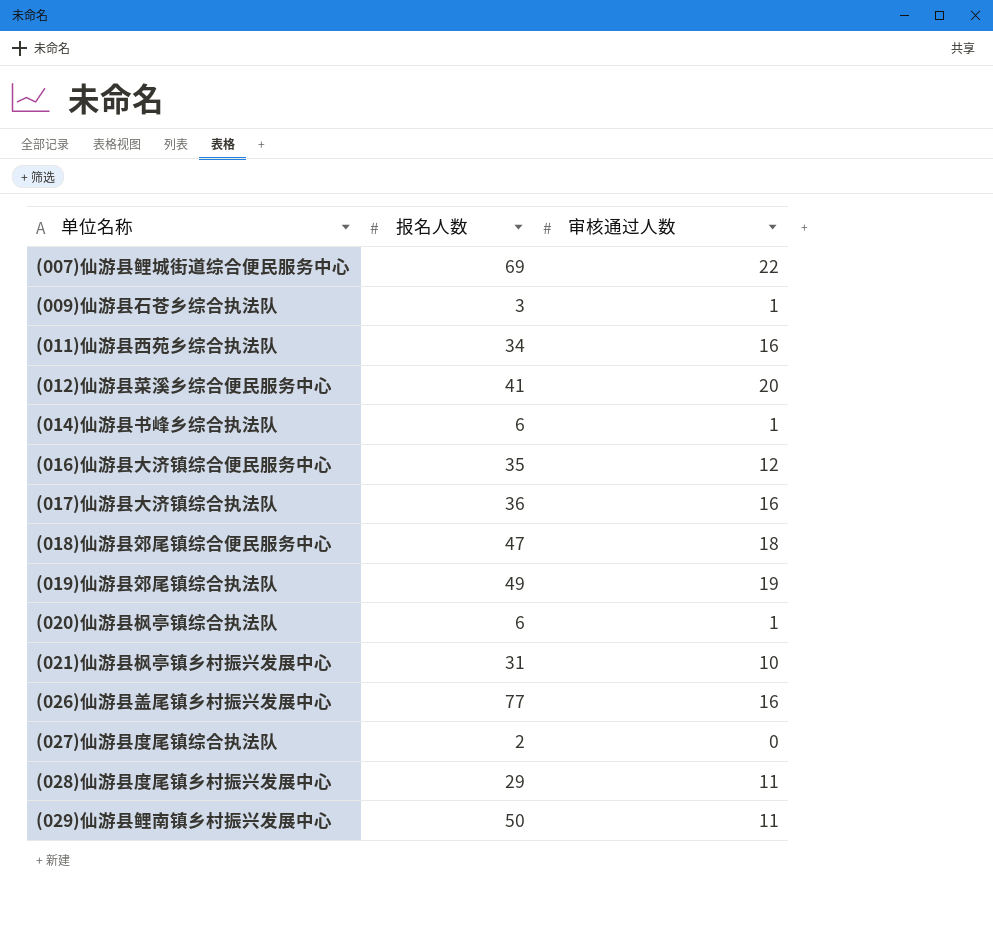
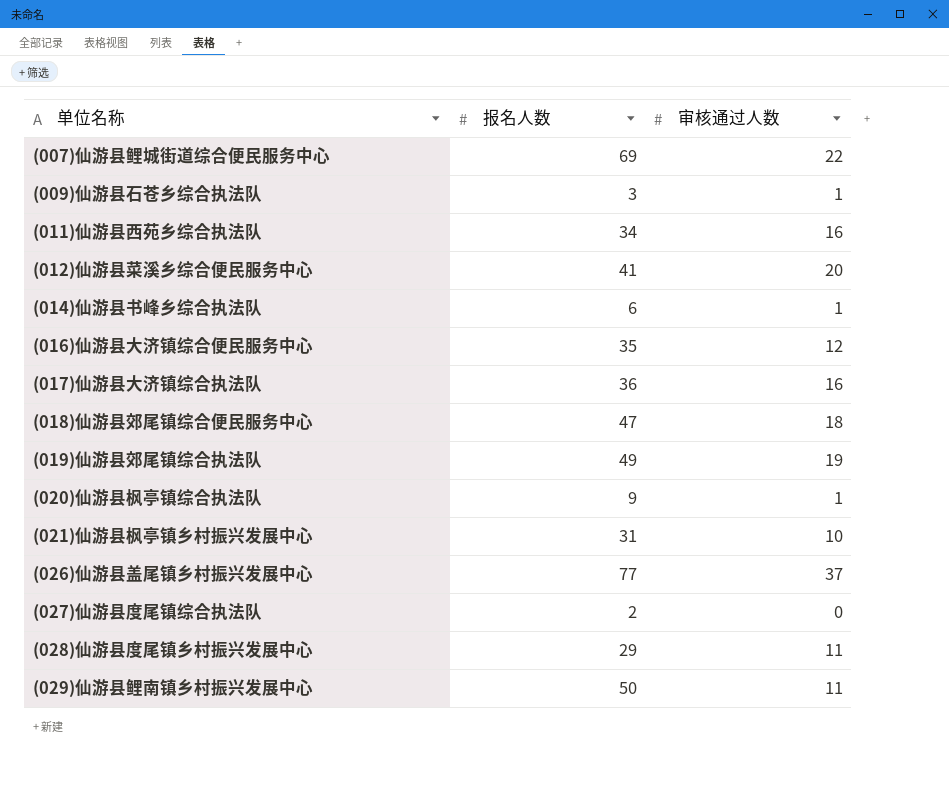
(020)仙游县枫亭镇综合执法队 | 报名人数: 6 -> 9
(026)仙游县盖尾镇乡村振兴发展中心 | 审核通过人数: 16 -> 37

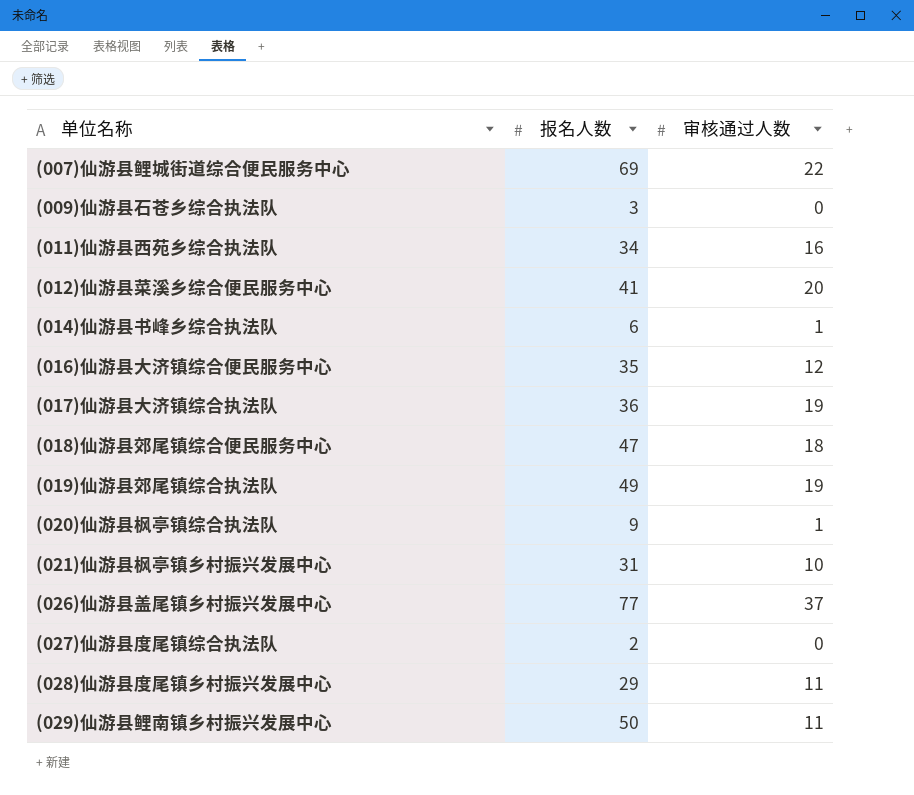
(009)仙游县石苍乡综合执法队 | 审核通过人数: 1 -> 0
(017)仙游县大济镇综合执法队 | 审核通过人数: 16 -> 19

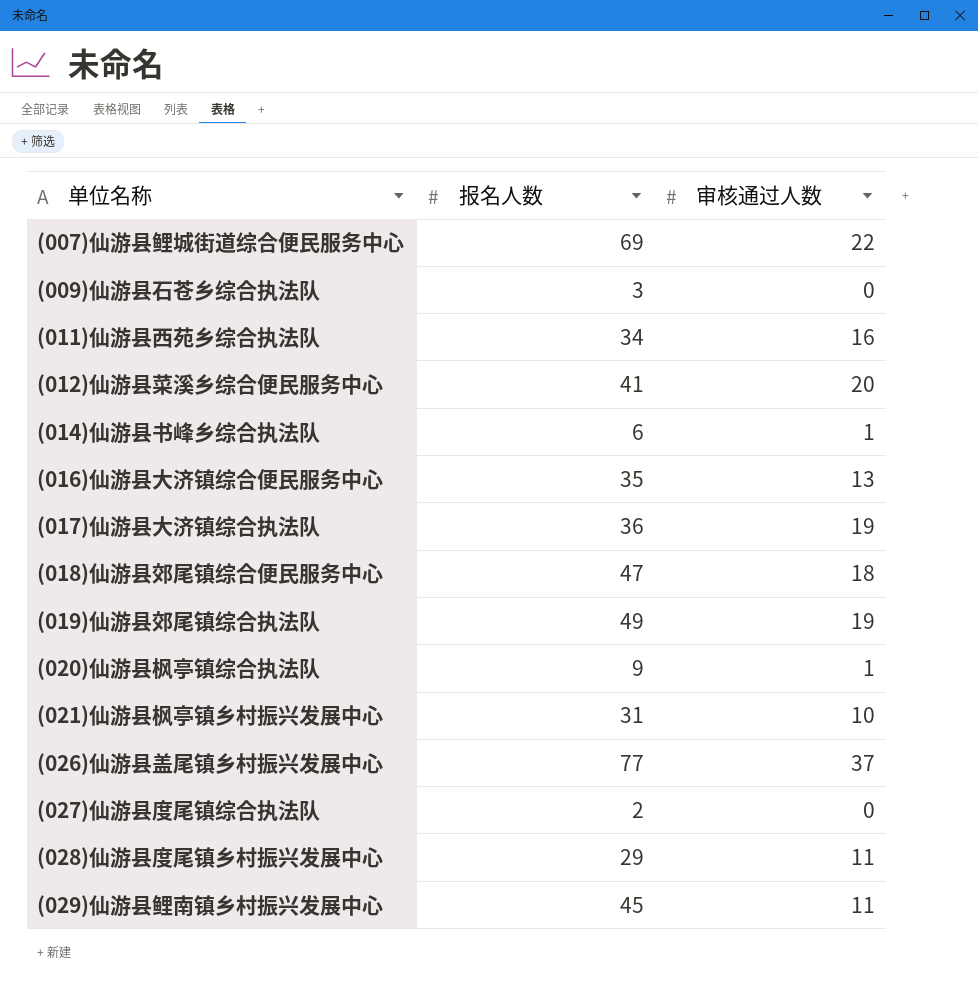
(016)仙游县大济镇综合便民服务中心 | 审核通过人数: 12 -> 13
(029)仙游县鲤南镇乡村振兴发展中心 | 报名人数: 50 -> 45

